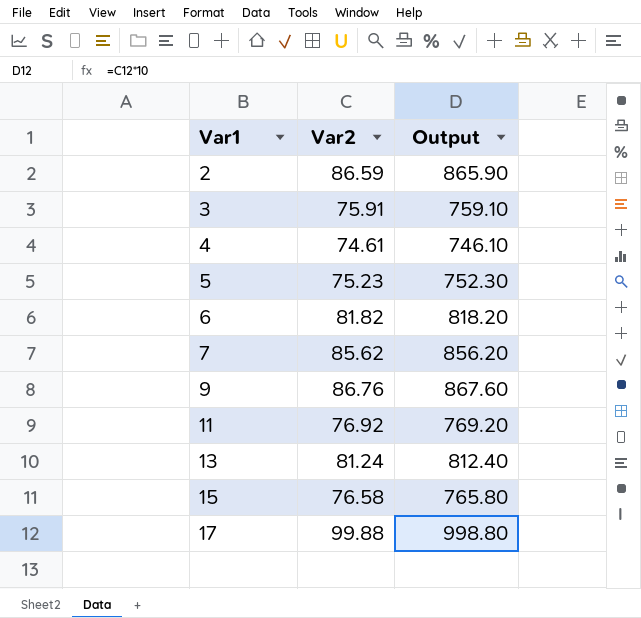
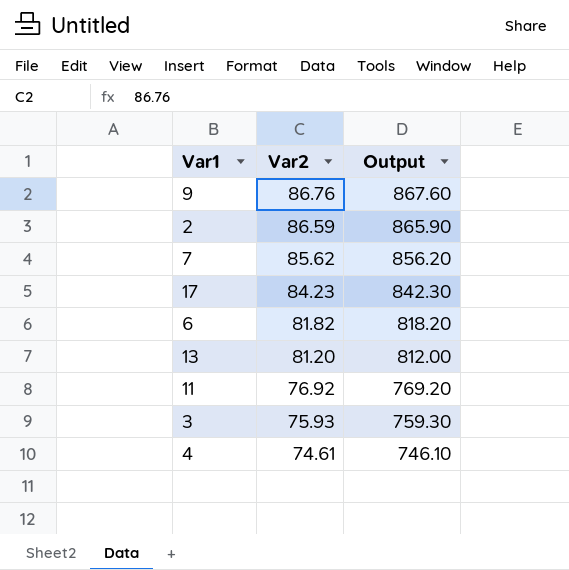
row order: Var1 ascending -> Var2 descending
row 5: 75.23 | 752.30 -> none
row 15: 76.58 | 765.80 -> none
17 | Var2: 99.88 -> 84.23
17 | Output: 998.80 -> 842.30
13 | Var2: 81.24 -> 81.20
13 | Output: 812.40 -> 812.00
3 | Var2: 75.91 -> 75.93
3 | Output: 759.10 -> 759.30

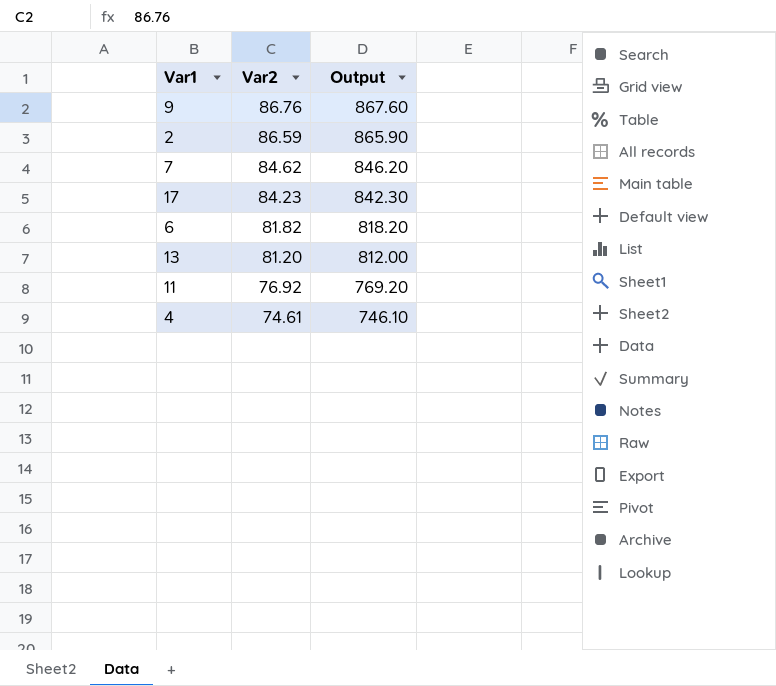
row 3: 75.93 | 759.30 -> none
7 | Var2: 85.62 -> 84.62
7 | Output: 856.20 -> 846.20

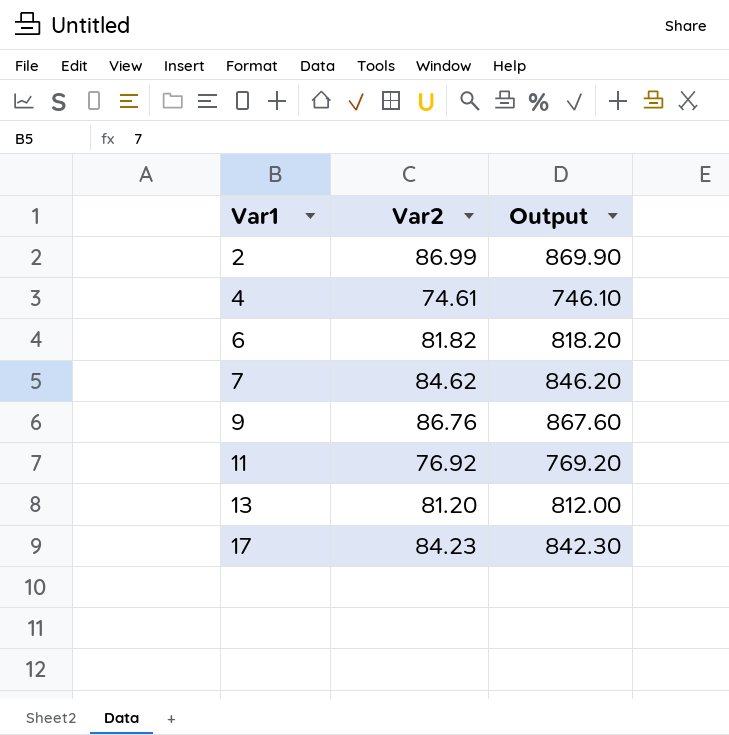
row order: Var2 descending -> Var1 ascending
2 | Var2: 86.59 -> 86.99
2 | Output: 865.90 -> 869.90

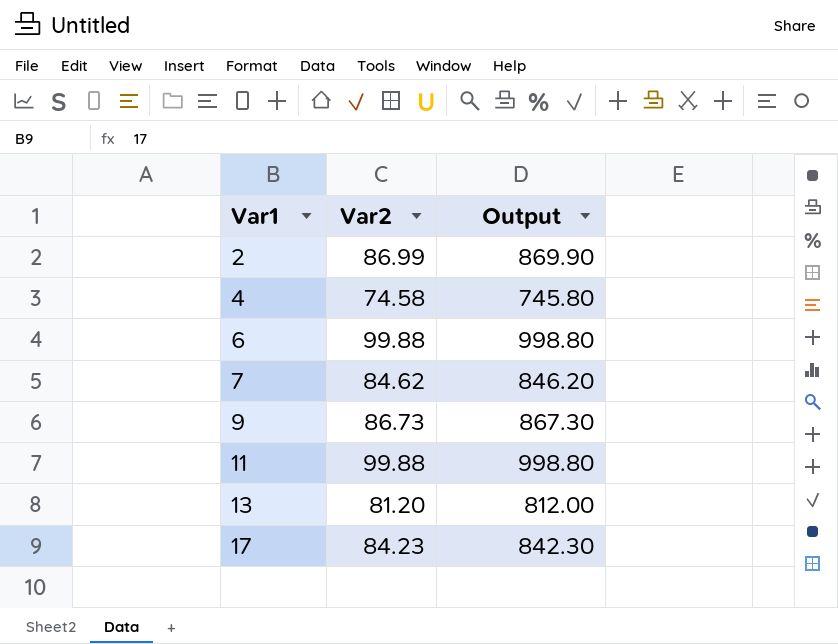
4 | Var2: 74.61 -> 74.58
4 | Output: 746.10 -> 745.80
6 | Var2: 81.82 -> 99.88
6 | Output: 818.20 -> 998.80
9 | Var2: 86.76 -> 86.73
9 | Output: 867.60 -> 867.30
11 | Var2: 76.92 -> 99.88
11 | Output: 769.20 -> 998.80

